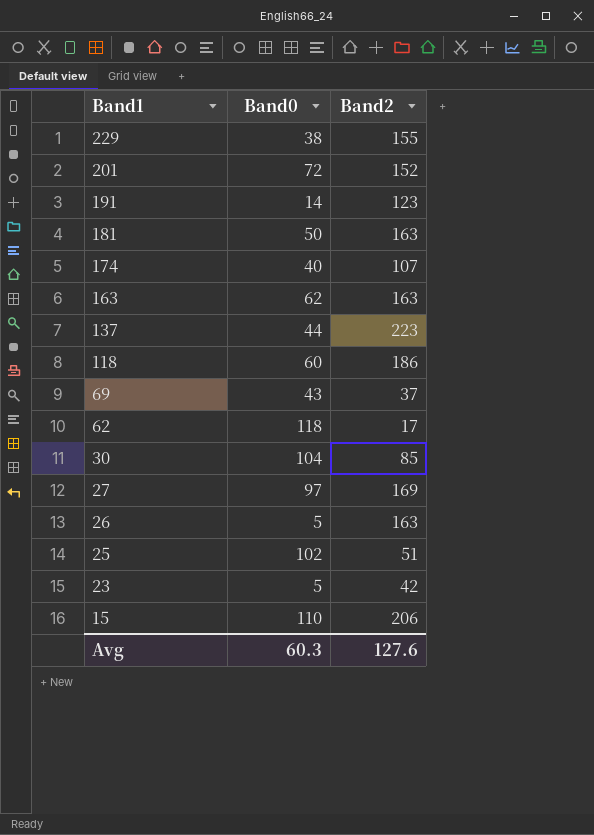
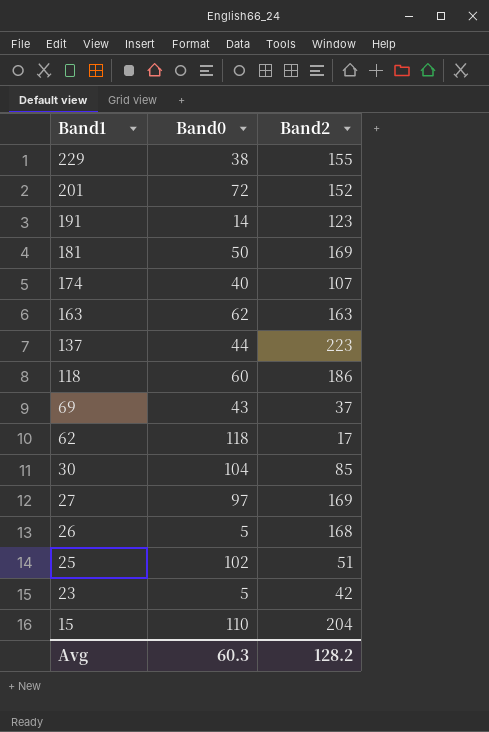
181 | Band2: 163 -> 169
26 | Band2: 163 -> 168
15 | Band2: 206 -> 204
Avg | Band2: 127.6 -> 128.2

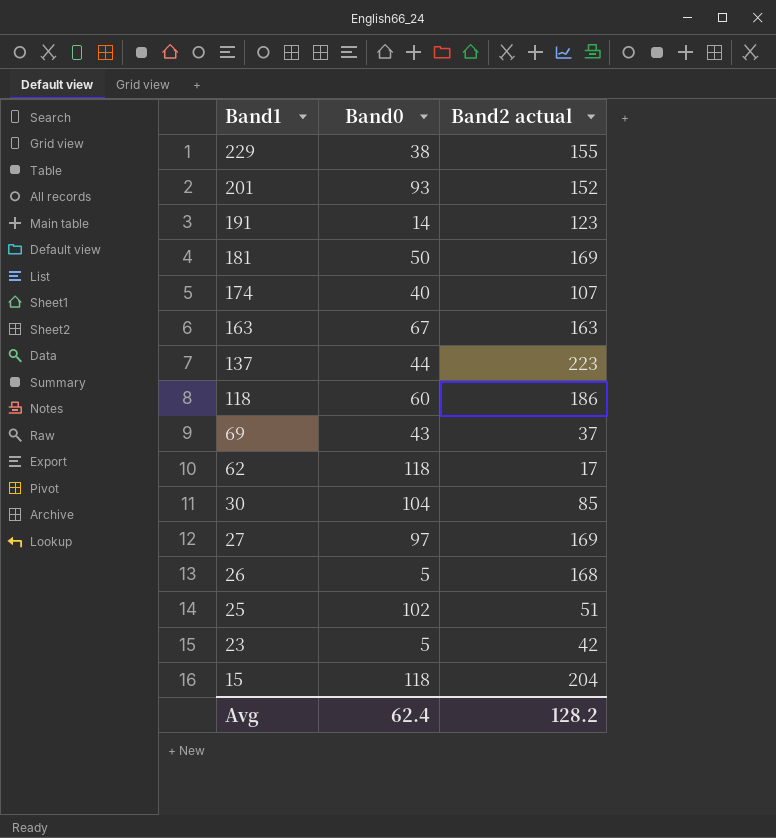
column name: Band2 -> Band2 actual
201 | Band0: 72 -> 93
163 | Band0: 62 -> 67
15 | Band0: 110 -> 118
Avg | Band0: 60.3 -> 62.4

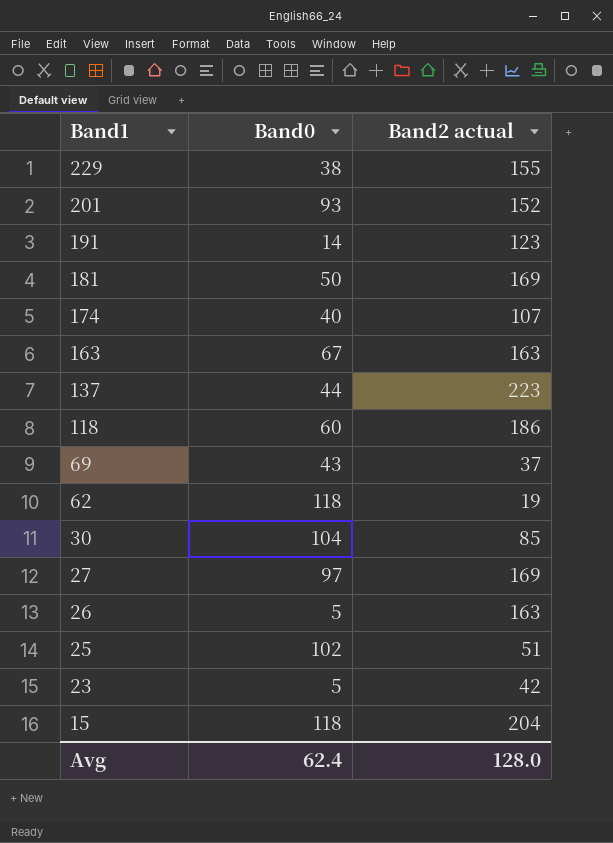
62 | Band2 actual: 17 -> 19
26 | Band2 actual: 168 -> 163
Avg | Band2 actual: 128.2 -> 128.0

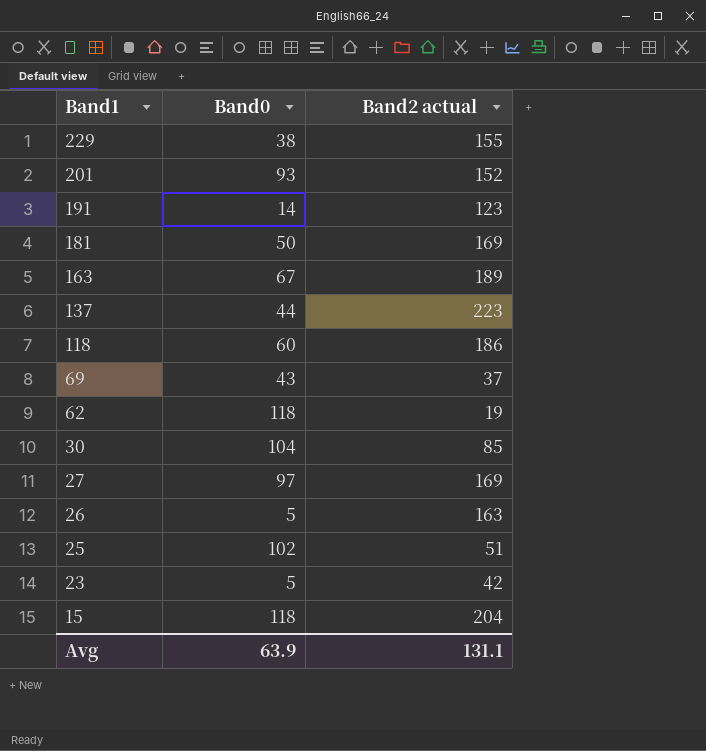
row 174: 40 | 107 -> none
163 | Band2 actual: 163 -> 189
Avg | Band0: 62.4 -> 63.9
Avg | Band2 actual: 128.0 -> 131.1

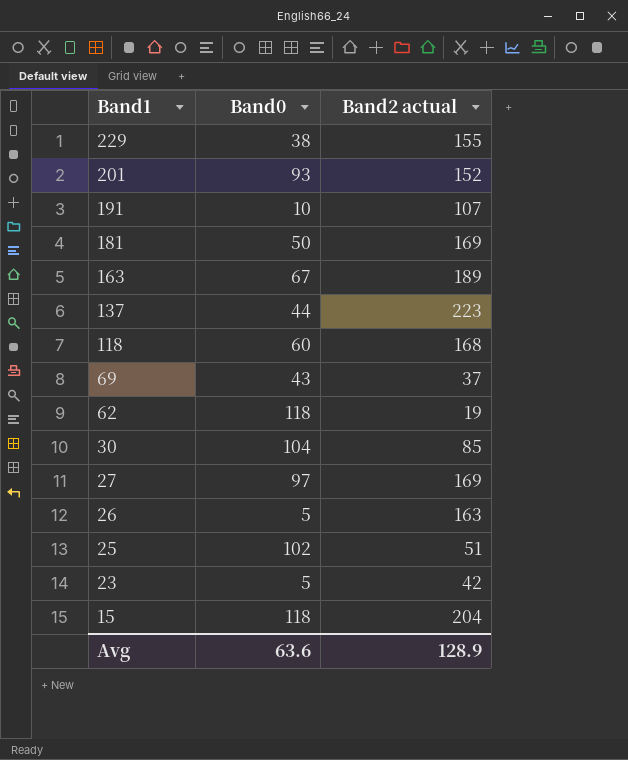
191 | Band0: 14 -> 10
191 | Band2 actual: 123 -> 107
118 | Band2 actual: 186 -> 168
Avg | Band0: 63.9 -> 63.6
Avg | Band2 actual: 131.1 -> 128.9

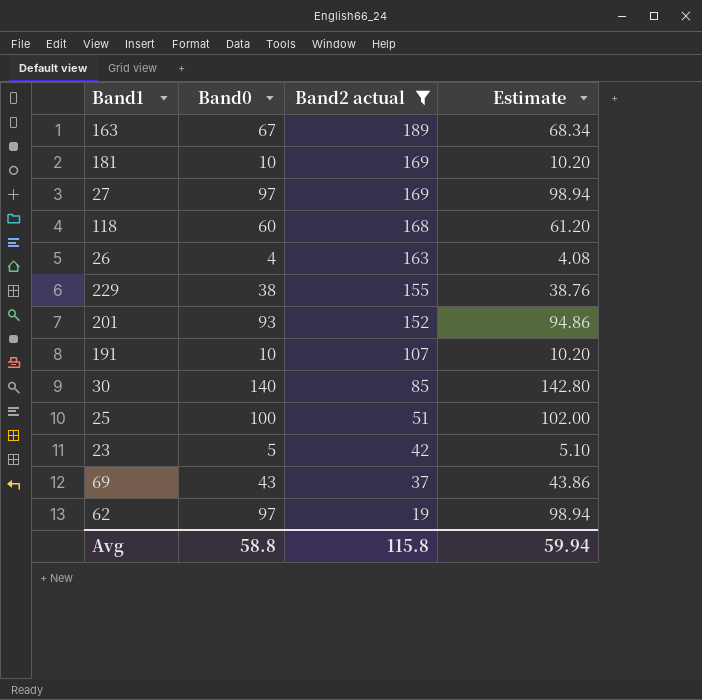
filter: none -> Band2 actual <= 189
row order: Band1 descending -> Band2 actual descending
column Estimate | formula: none -> [Band0] * 1.02
181 | Band0: 50 -> 10
26 | Band0: 5 -> 4
30 | Band0: 104 -> 140
25 | Band0: 102 -> 100
62 | Band0: 118 -> 97
Avg | Band0: 63.6 -> 58.8
Avg | Band2 actual: 128.9 -> 115.8

